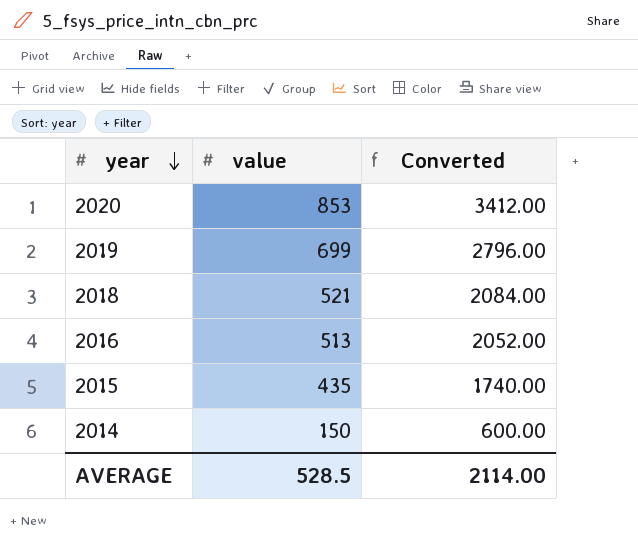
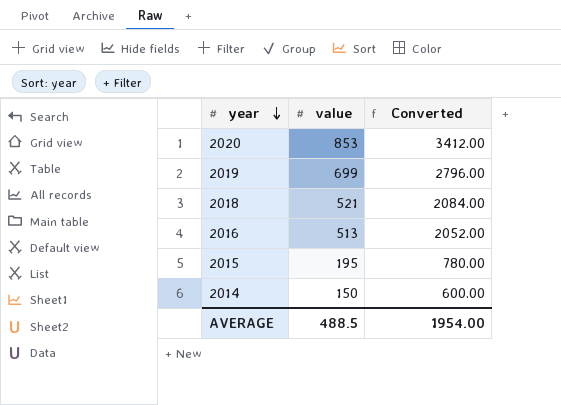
2015 | value: 435 -> 195
2015 | Converted: 1740.00 -> 780.00
AVERAGE | value: 528.5 -> 488.5
AVERAGE | Converted: 2114.00 -> 1954.00

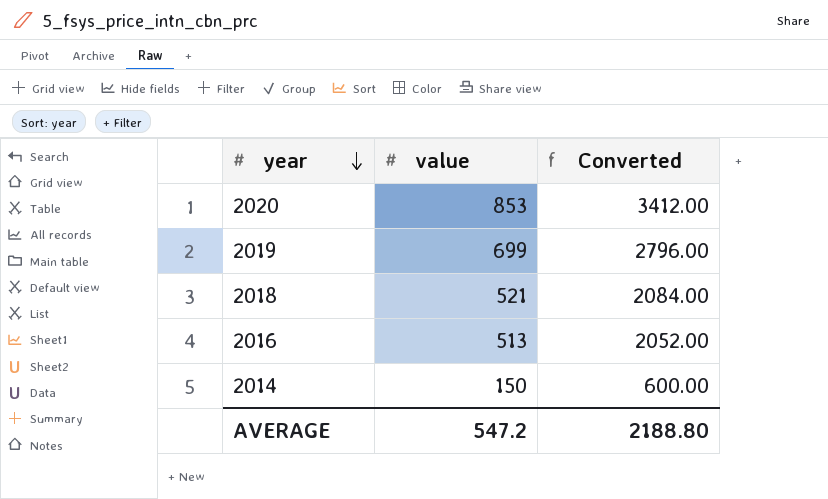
row 2015: 195 | 780.00 -> none
AVERAGE | value: 488.5 -> 547.2
AVERAGE | Converted: 1954.00 -> 2188.80

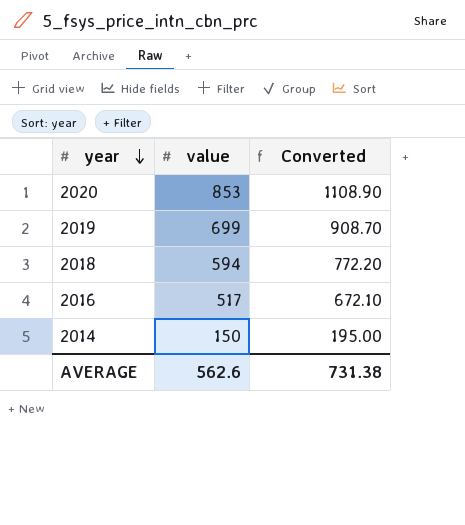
column Converted | formula: [value] * 4 -> [value] * 1.3
2018 | value: 521 -> 594
2016 | value: 513 -> 517
AVERAGE | value: 547.2 -> 562.6
AVERAGE | Converted: 2188.80 -> 731.38

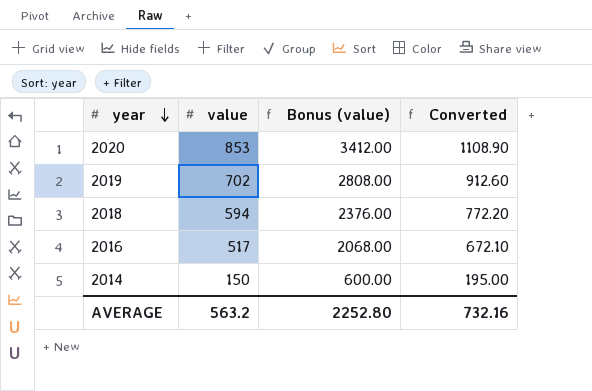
column Bonus (value) | formula: none -> [value] * 4
2019 | value: 699 -> 702
2019 | Converted: 908.70 -> 912.60
AVERAGE | value: 562.6 -> 563.2
AVERAGE | Converted: 731.38 -> 732.16

